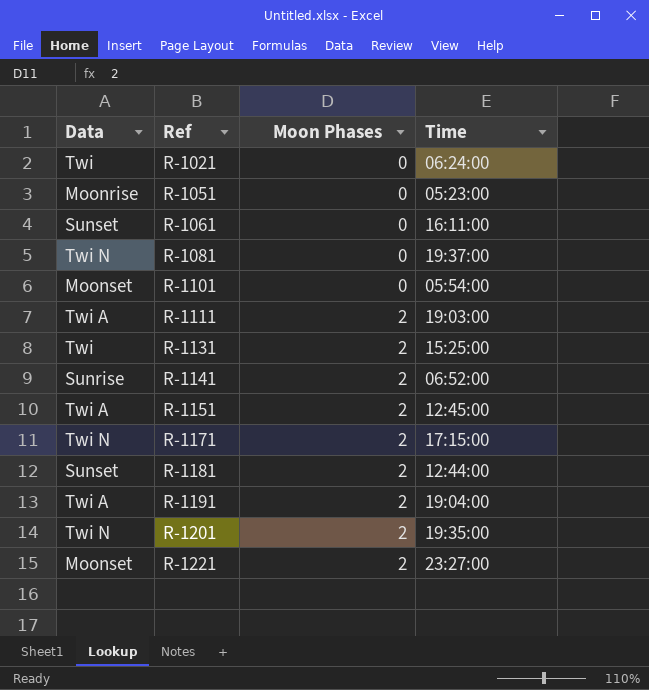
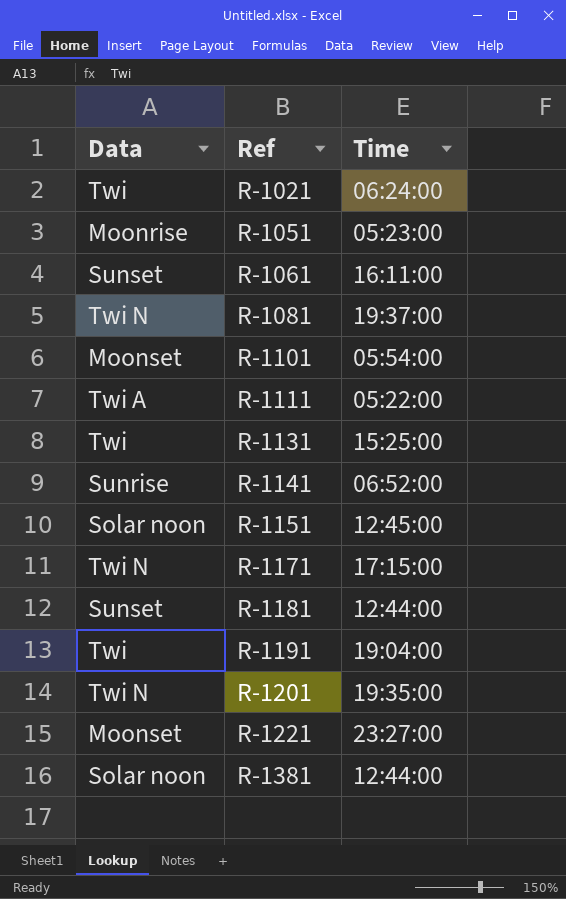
column Moon Phases | position: 3 -> none
R-1111 | Time: 19:03:00 -> 05:22:00
R-1151 | Data: Twi A -> Solar noon
R-1191 | Data: Twi A -> Twi
row R-1381: none -> Solar noon | 12:44:00

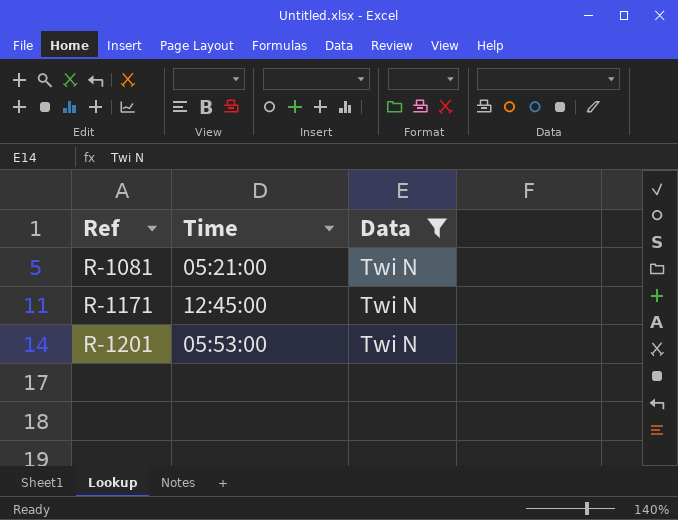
filter: none -> Data = Twi N
column Data | position: 1 -> 3
R-1081 | Time: 19:37:00 -> 05:21:00
R-1171 | Time: 17:15:00 -> 12:45:00
R-1201 | Time: 19:35:00 -> 05:53:00

